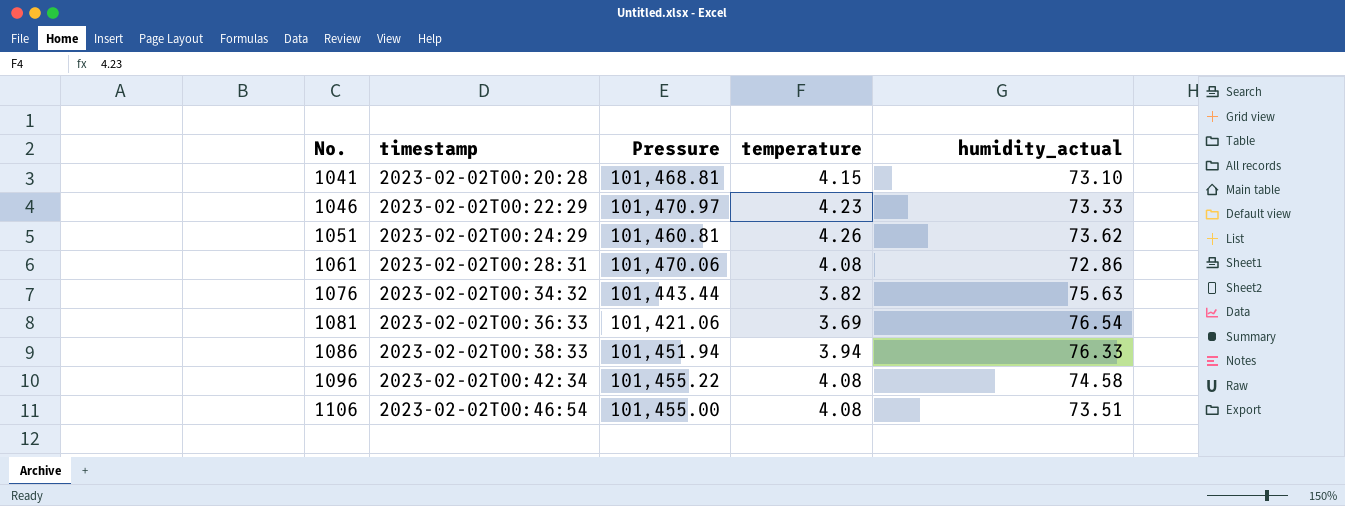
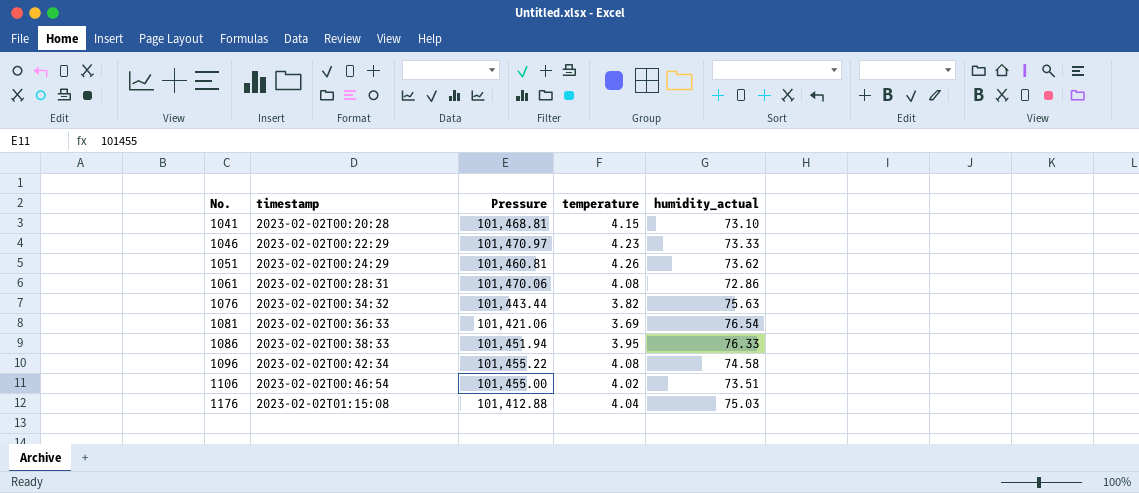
1086 | temperature: 3.94 -> 3.95
1106 | temperature: 4.08 -> 4.02
row 1176: none -> 2023-02-02T01:15:08 | 101,412.88 | 4.04 | 75.03

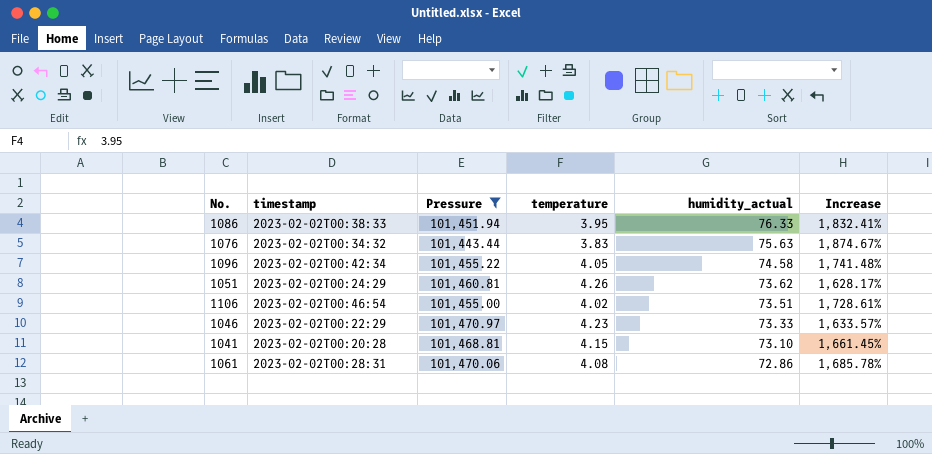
filter: none -> Pressure >= 101,443.44
row order: No. ascending -> humidity_actual descending
column Increase | formula: none -> ([humidity_actual] - [temperature]) / [temperature]
1076 | temperature: 3.82 -> 3.83
1096 | temperature: 4.08 -> 4.05

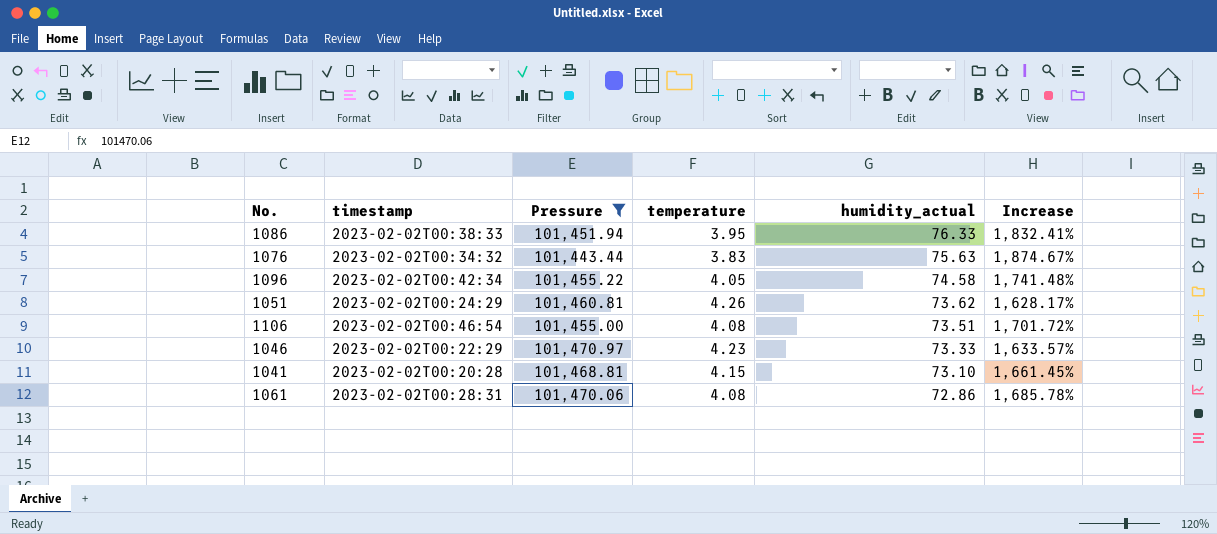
1106 | temperature: 4.02 -> 4.08
1106 | Increase: 1,728.61% -> 1,701.72%

